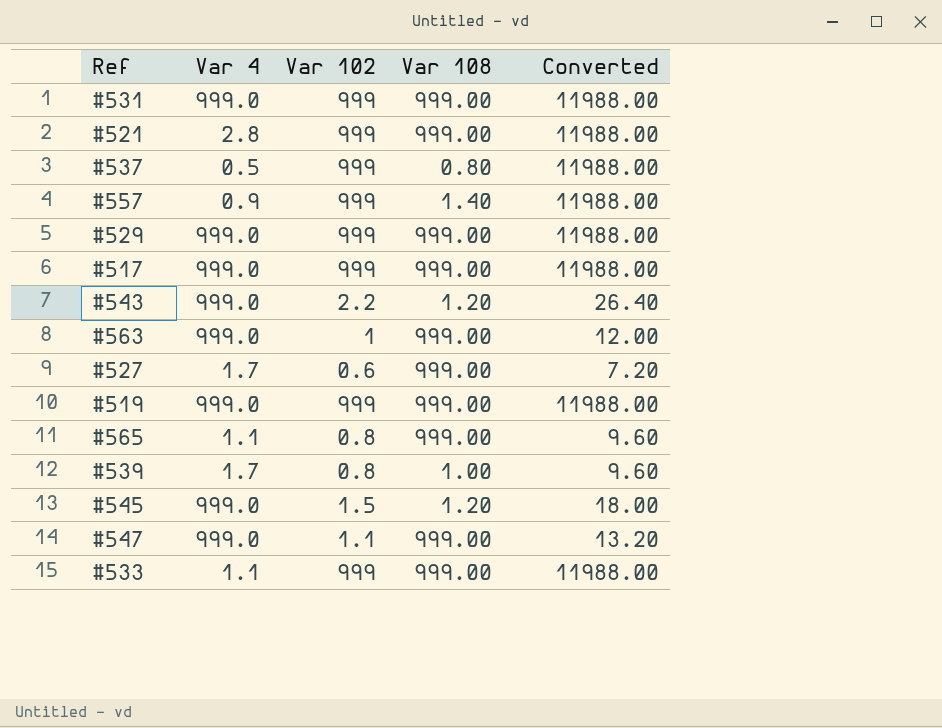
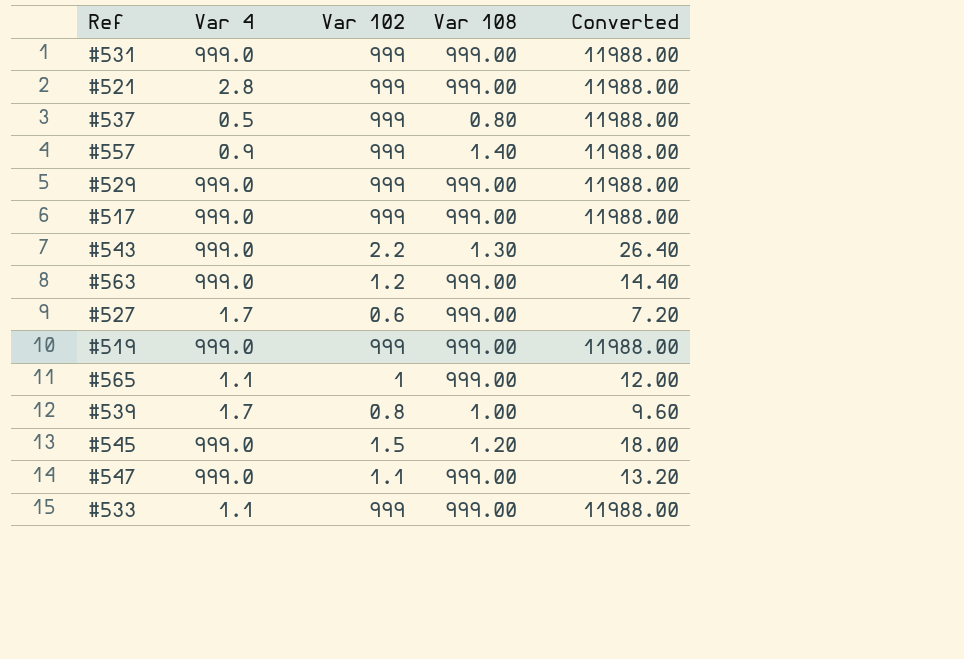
#543 | Var 108: 1.20 -> 1.30
#563 | Var 102: 1 -> 1.2
#563 | Converted: 12.00 -> 14.40
#565 | Var 102: 0.8 -> 1
#565 | Converted: 9.60 -> 12.00

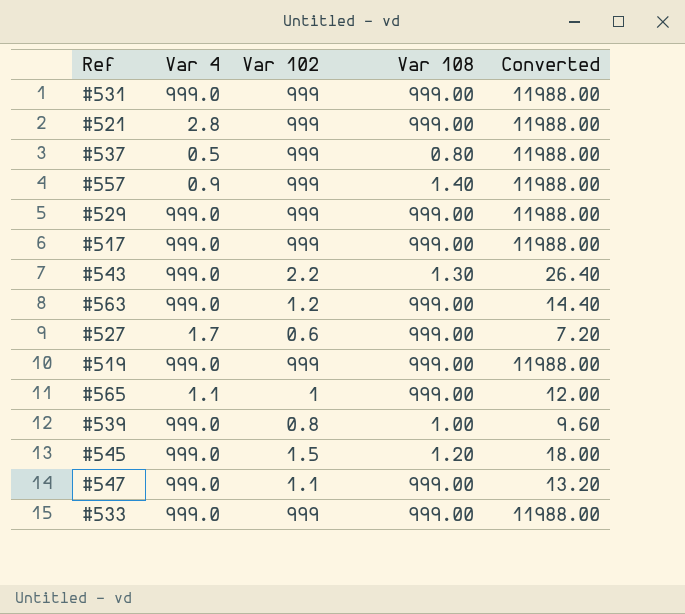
#539 | Var 4: 1.7 -> 999.0
#533 | Var 4: 1.1 -> 999.0

